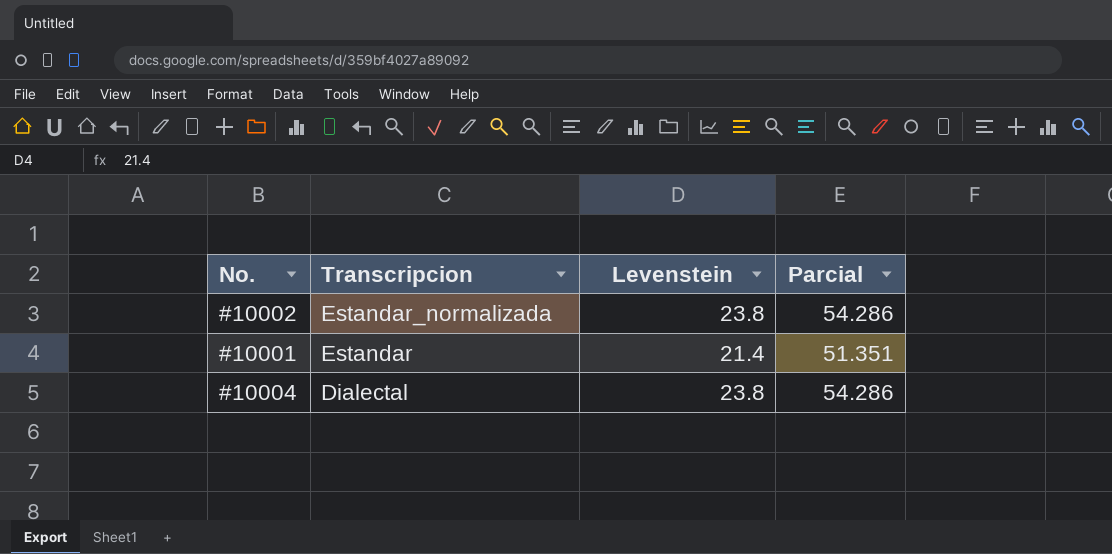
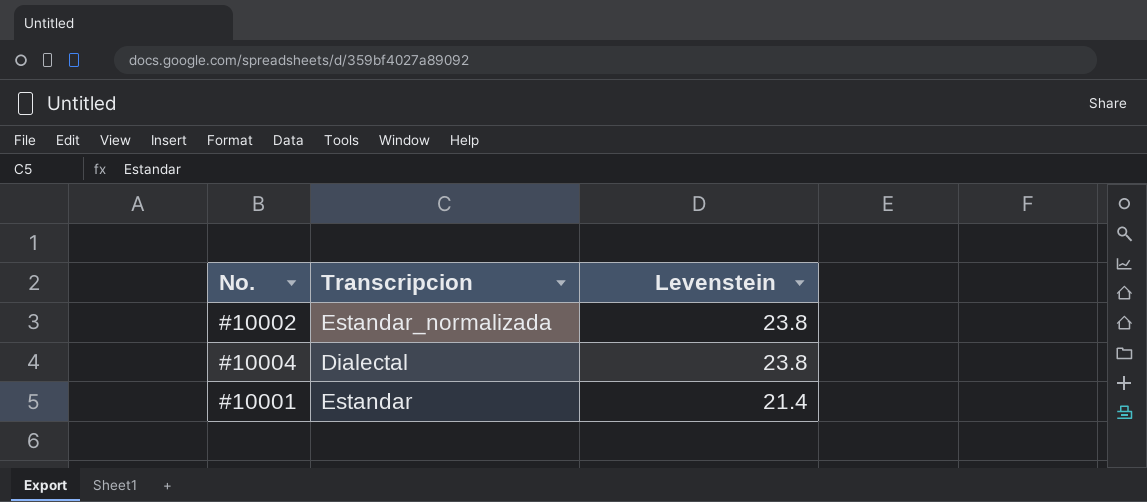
row order: Transcripcion descending -> Levenstein descending
column Parcial | position: 4 -> none

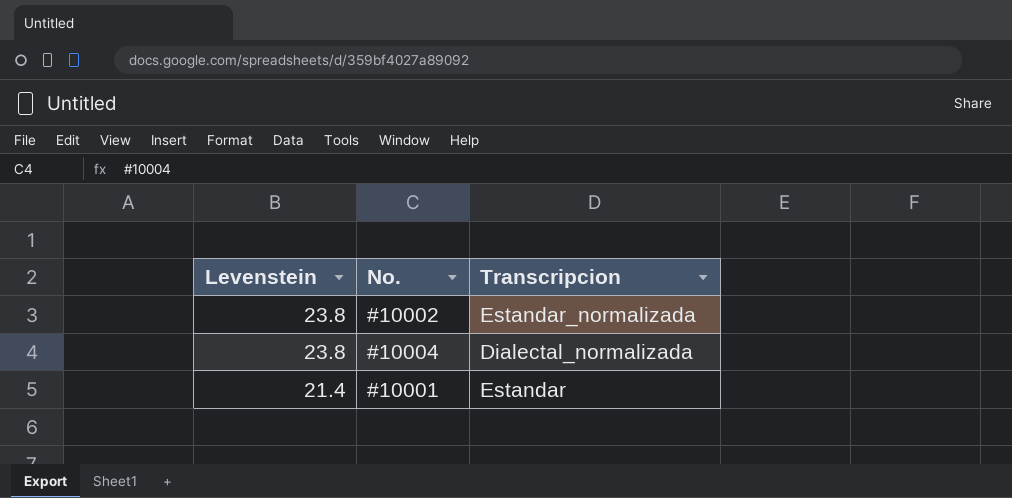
column Levenstein | position: 3 -> 1
#10004 | Transcripcion: Dialectal -> Dialectal_normalizada

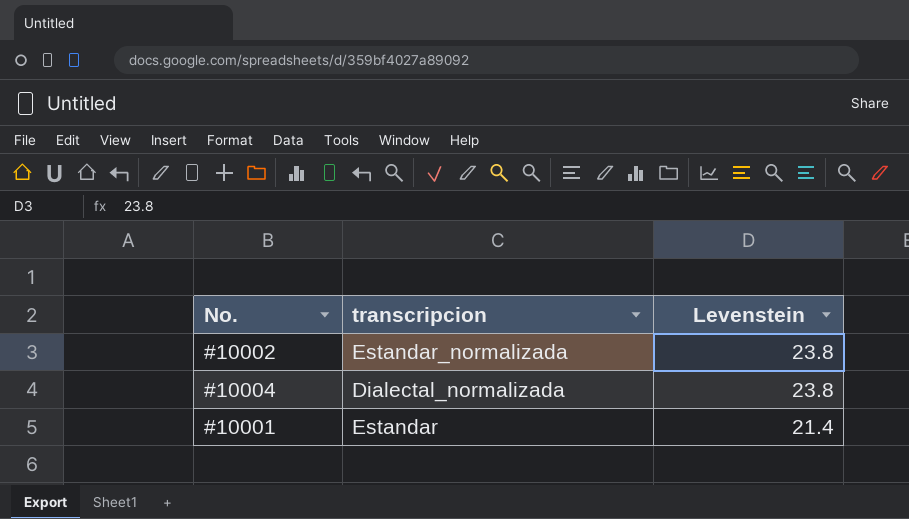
column name: Transcripcion -> transcripcion
column Levenstein | position: 1 -> 3

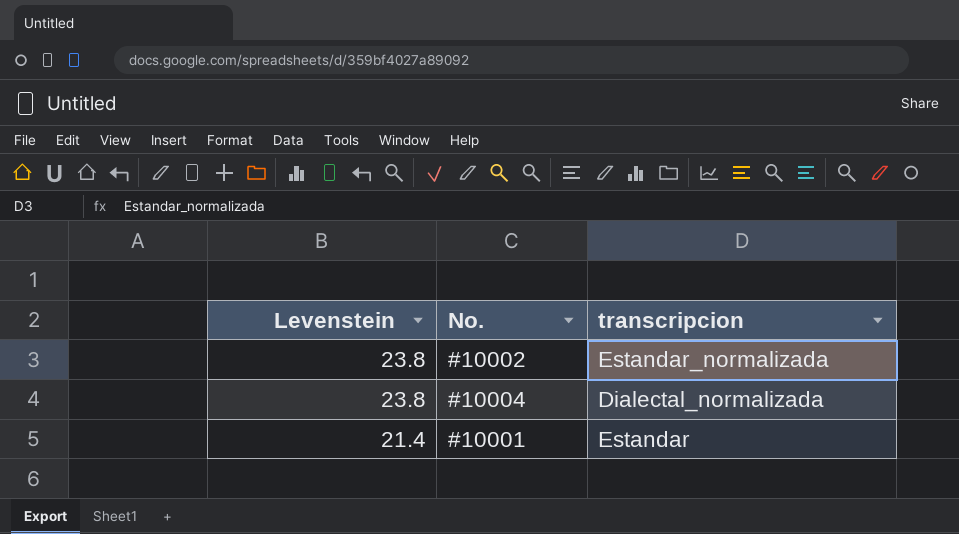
column Levenstein | position: 3 -> 1

